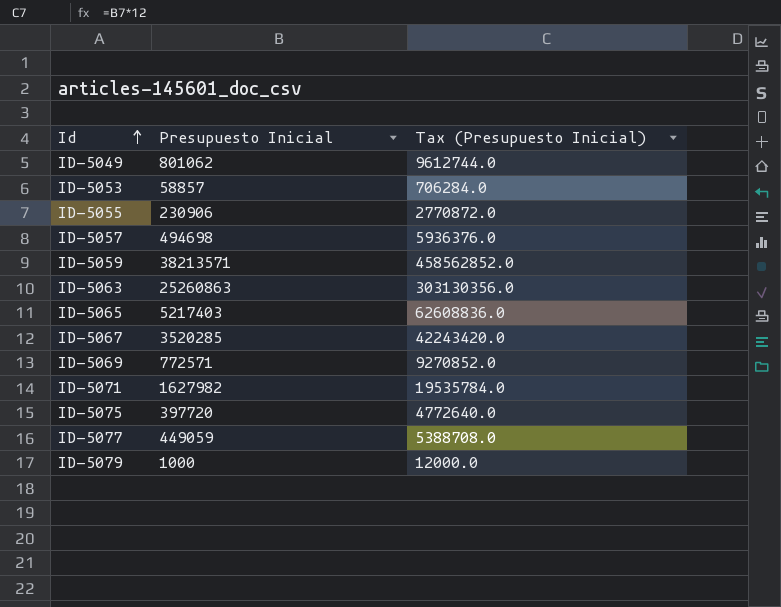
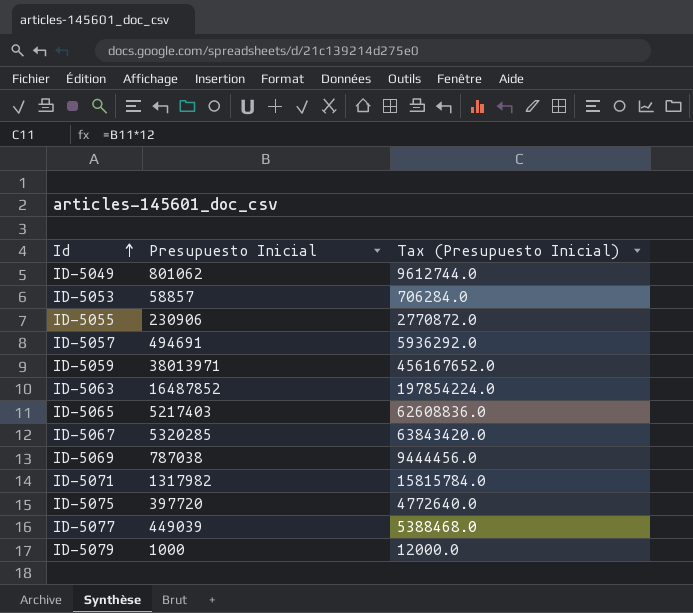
ID-5057 | Presupuesto Inicial: 494698 -> 494691
ID-5057 | Tax (Presupuesto Inicial): 5936376.0 -> 5936292.0
ID-5059 | Presupuesto Inicial: 38213571 -> 38013971
ID-5059 | Tax (Presupuesto Inicial): 458562852.0 -> 456167652.0
ID-5063 | Presupuesto Inicial: 25260863 -> 16487852
ID-5063 | Tax (Presupuesto Inicial): 303130356.0 -> 197854224.0
ID-5067 | Presupuesto Inicial: 3520285 -> 5320285
ID-5067 | Tax (Presupuesto Inicial): 42243420.0 -> 63843420.0
ID-5069 | Presupuesto Inicial: 772571 -> 787038
ID-5069 | Tax (Presupuesto Inicial): 9270852.0 -> 9444456.0
ID-5071 | Presupuesto Inicial: 1627982 -> 1317982
ID-5071 | Tax (Presupuesto Inicial): 19535784.0 -> 15815784.0
ID-5077 | Presupuesto Inicial: 449059 -> 449039
ID-5077 | Tax (Presupuesto Inicial): 5388708.0 -> 5388468.0

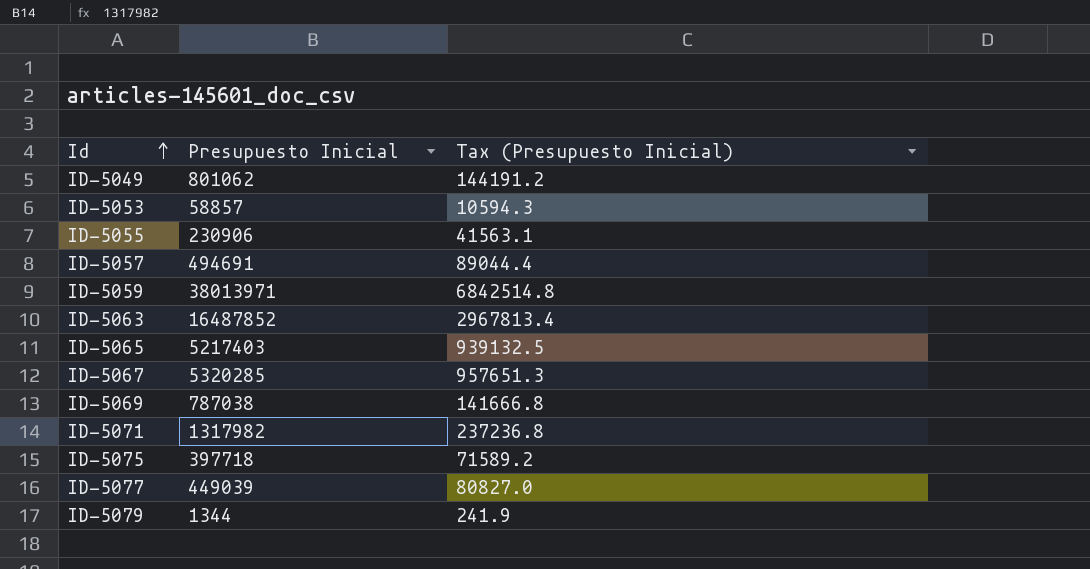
column Tax (Presupuesto Inicial) | formula: [Presupuesto Inicial] * 12 -> [Presupuesto Inicial] * 0.18
ID-5075 | Presupuesto Inicial: 397720 -> 397718
ID-5079 | Presupuesto Inicial: 1000 -> 1344

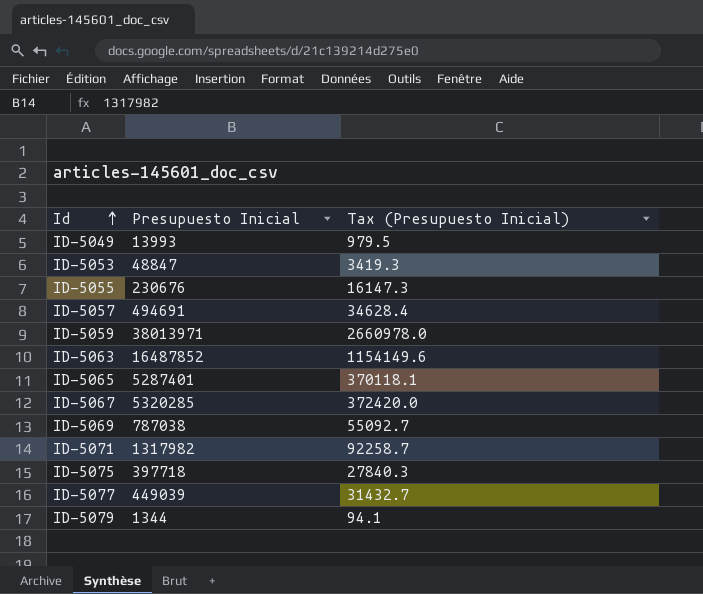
column Tax (Presupuesto Inicial) | formula: [Presupuesto Inicial] * 0.18 -> [Presupuesto Inicial] * 0.07
ID-5049 | Presupuesto Inicial: 801062 -> 13993
ID-5053 | Presupuesto Inicial: 58857 -> 48847
ID-5055 | Presupuesto Inicial: 230906 -> 230676
ID-5065 | Presupuesto Inicial: 5217403 -> 5287401

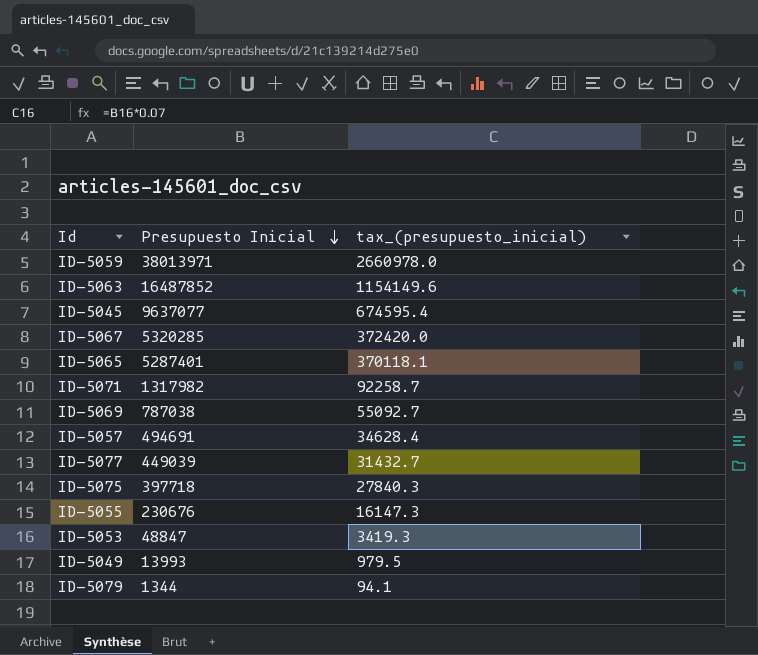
row order: Id ascending -> Presupuesto Inicial descending
column name: Tax (Presupuesto Inicial) -> tax_(presupuesto_inicial)
row ID-5045: none -> 9637077 | 674595.4

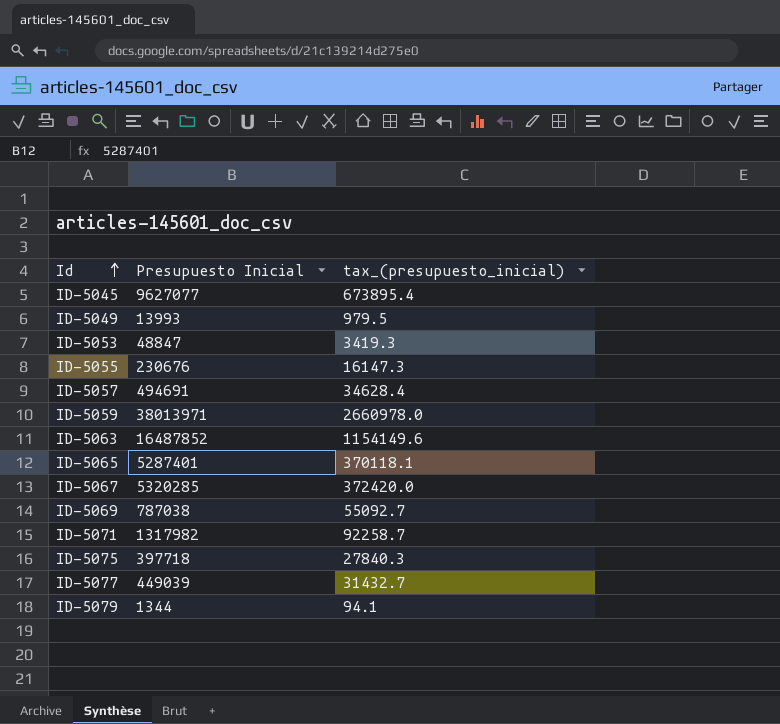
row order: Presupuesto Inicial descending -> Id ascending
ID-5045 | Presupuesto Inicial: 9637077 -> 9627077
ID-5045 | tax_(presupuesto_inicial): 674595.4 -> 673895.4

